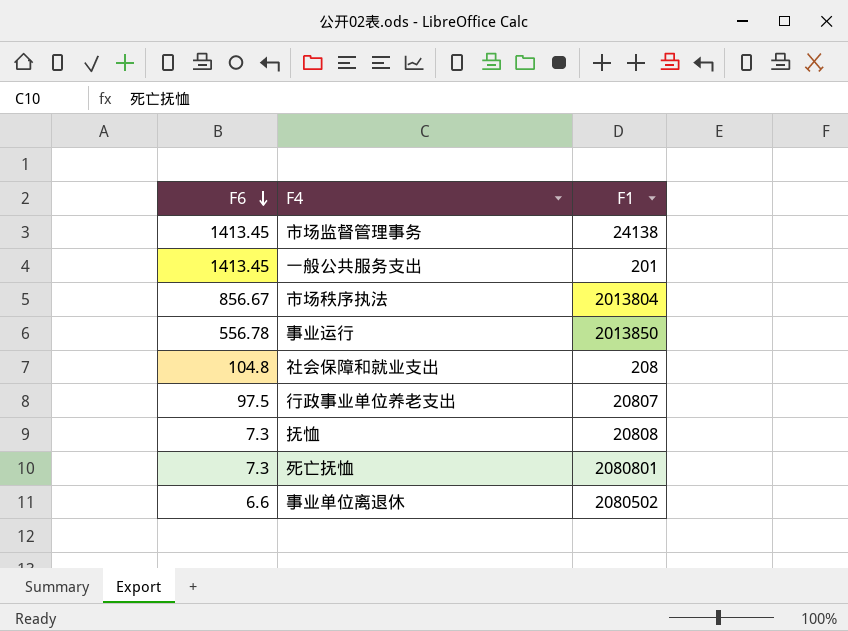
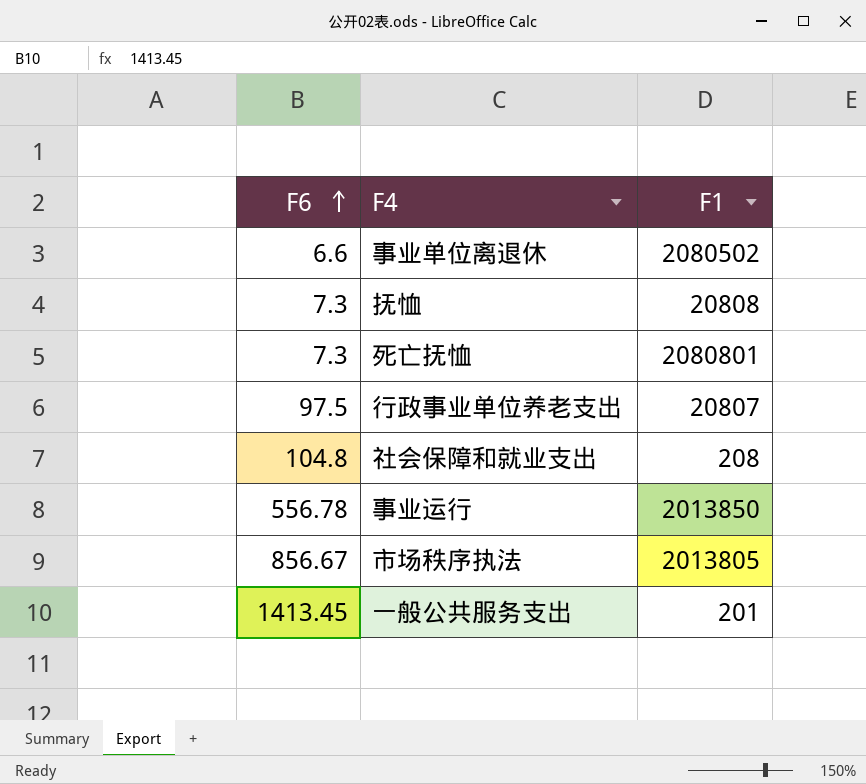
row order: F6 descending -> F6 ascending
row 市场监督管理事务: 1413.45 | 24138 -> none
市场秩序执法 | F1: 2013804 -> 2013805

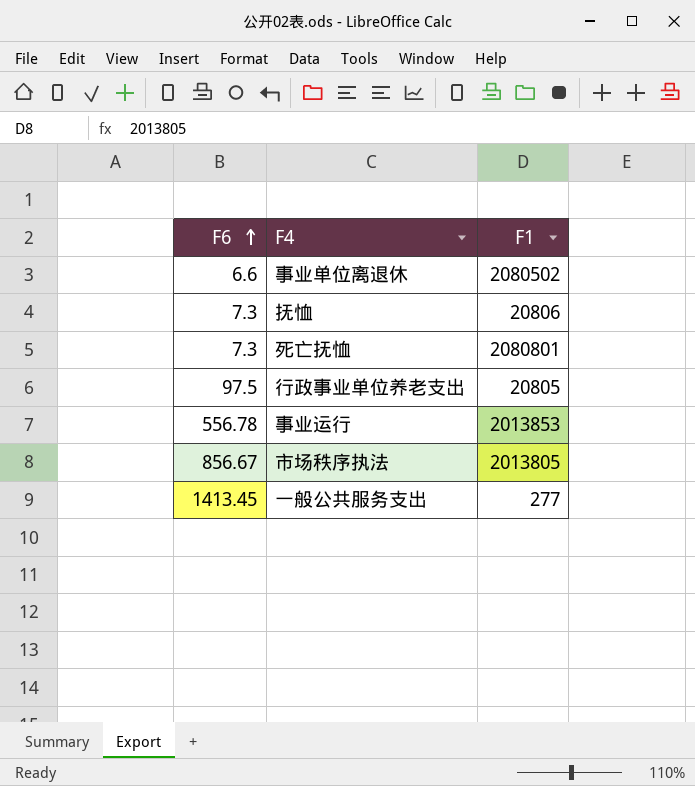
row 社会保障和就业支出: 104.8 | 208 -> none
抚恤 | F1: 20808 -> 20806
行政事业单位养老支出 | F1: 20807 -> 20805
事业运行 | F1: 2013850 -> 2013853
一般公共服务支出 | F1: 201 -> 277

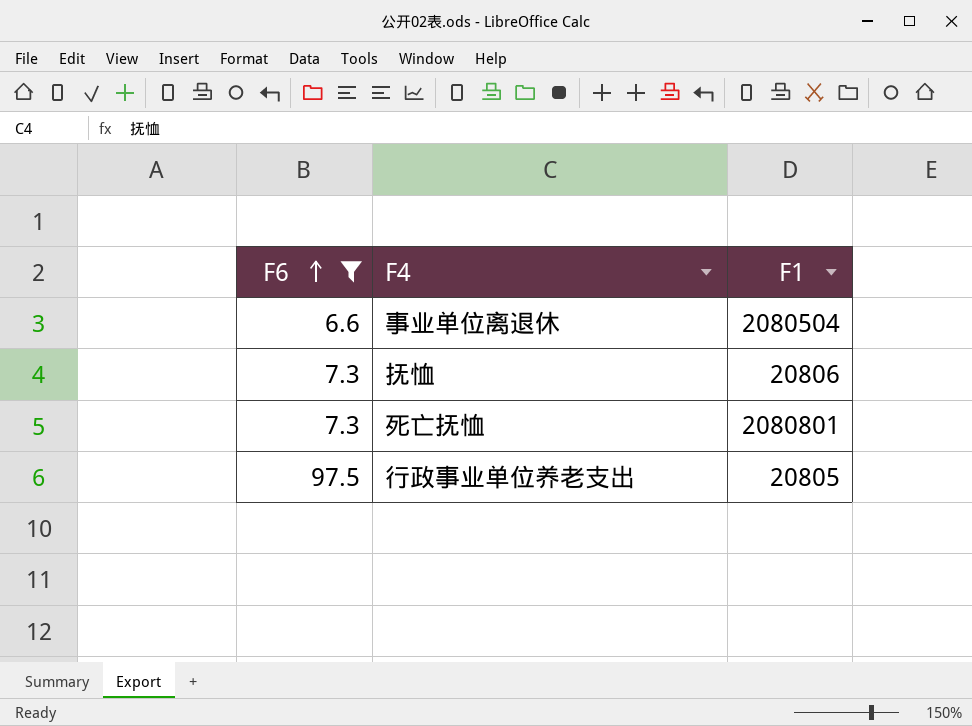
filter: none -> F6 <= 97.5
事业单位离退休 | F1: 2080502 -> 2080504

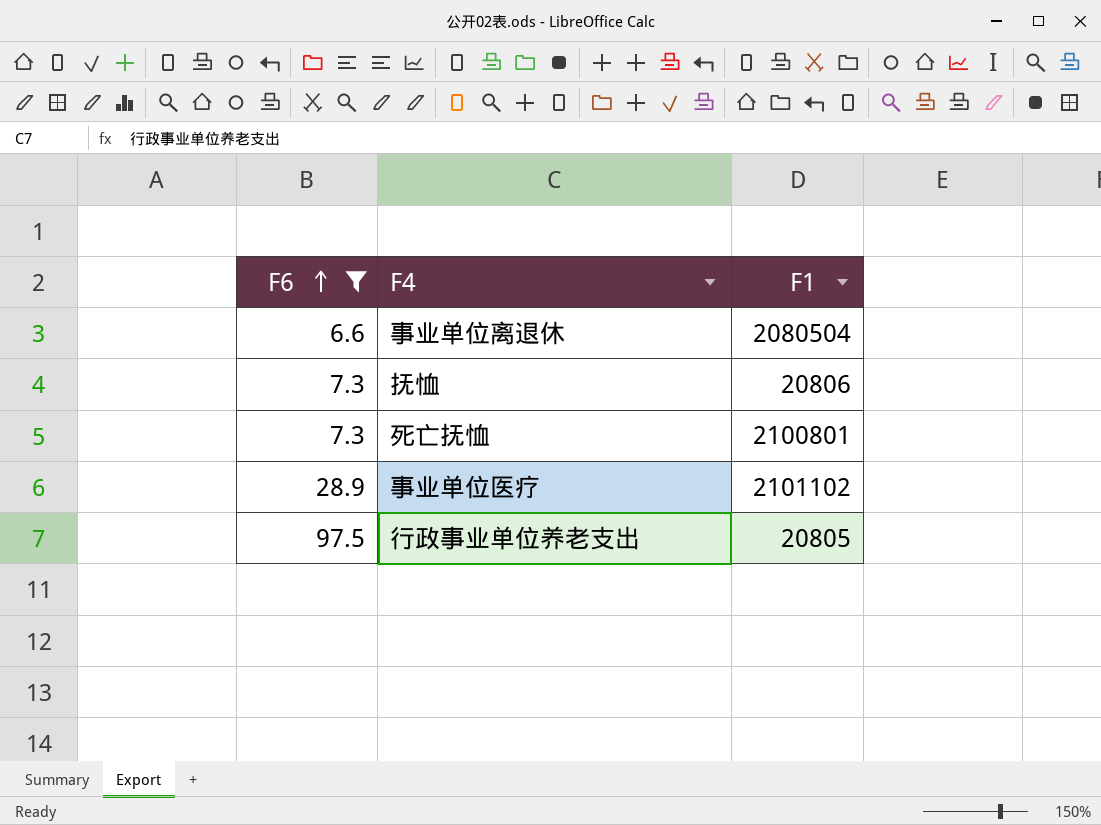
死亡抚恤 | F1: 2080801 -> 2100801
row 事业单位医疗: none -> 28.9 | 2101102

